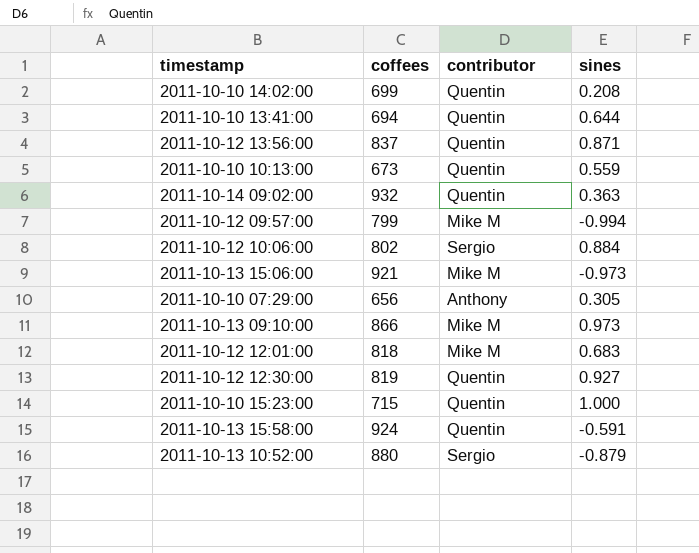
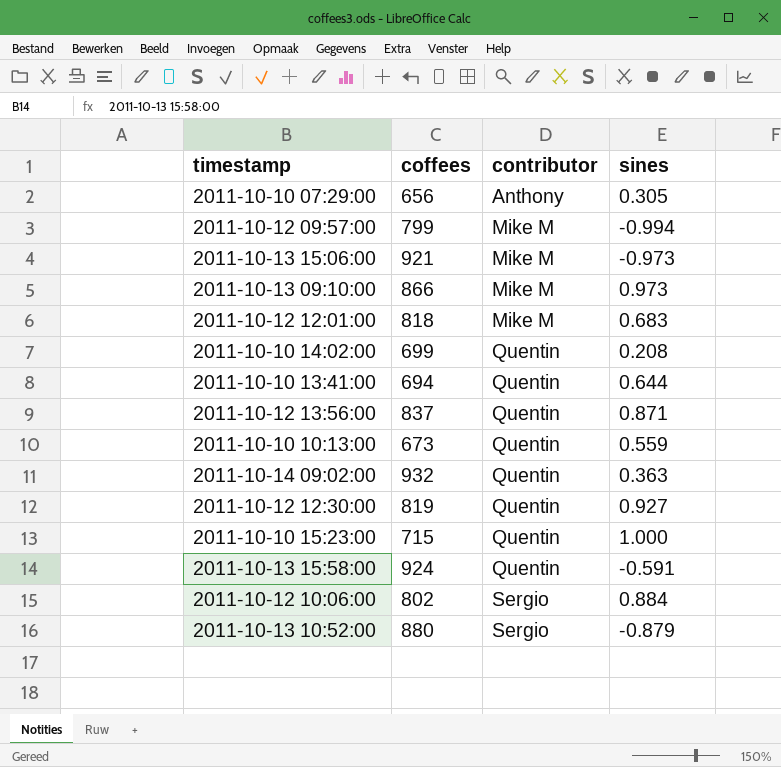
row order: none -> contributor ascending

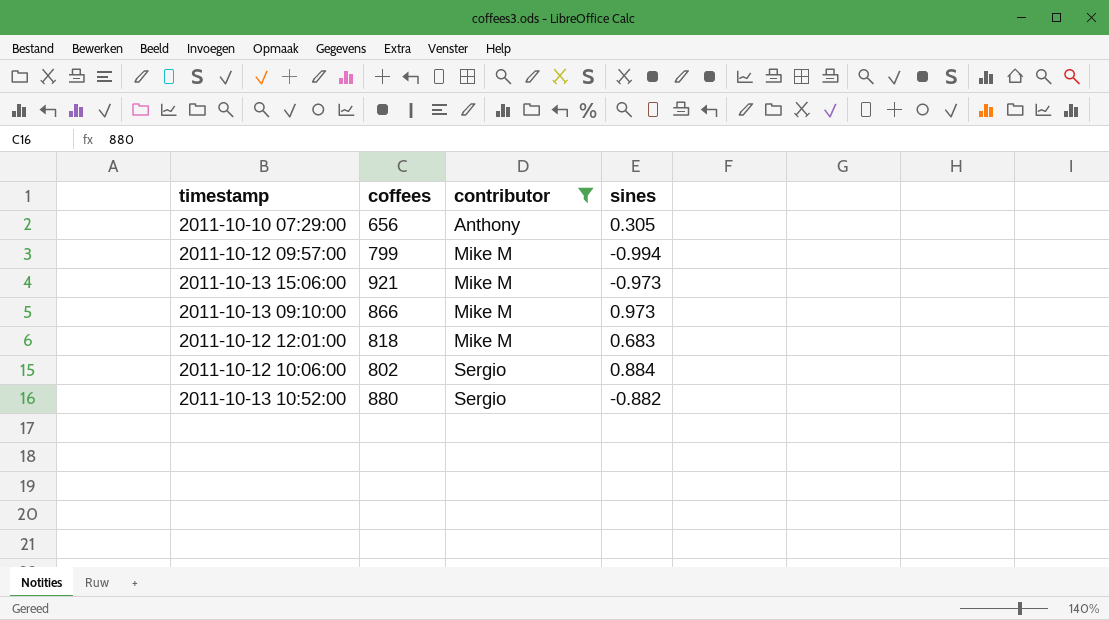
filter: none -> contributor != Quentin
2011-10-13 10:52:00 | sines: -0.879 -> -0.882

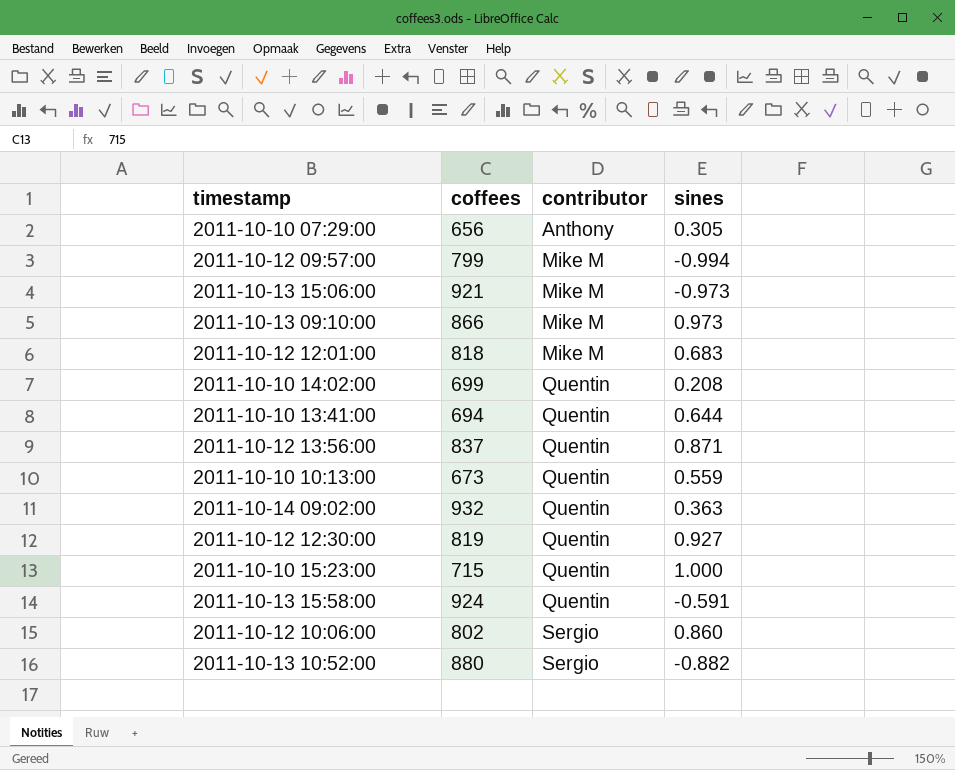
filter: contributor != Quentin -> none
2011-10-12 10:06:00 | sines: 0.884 -> 0.860

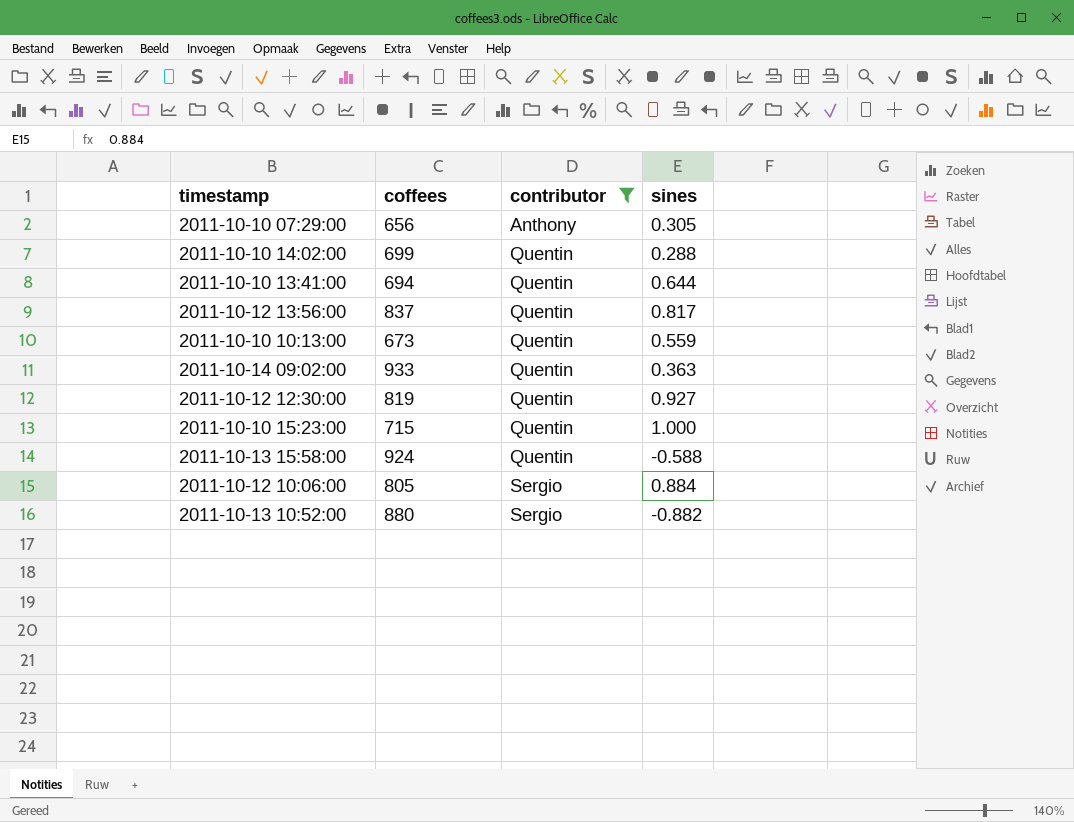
filter: none -> contributor != Mike M
2011-10-10 14:02:00 | sines: 0.208 -> 0.288
2011-10-12 13:56:00 | sines: 0.871 -> 0.817
2011-10-14 09:02:00 | coffees: 932 -> 933
2011-10-13 15:58:00 | sines: -0.591 -> -0.588
2011-10-12 10:06:00 | coffees: 802 -> 805
2011-10-12 10:06:00 | sines: 0.860 -> 0.884

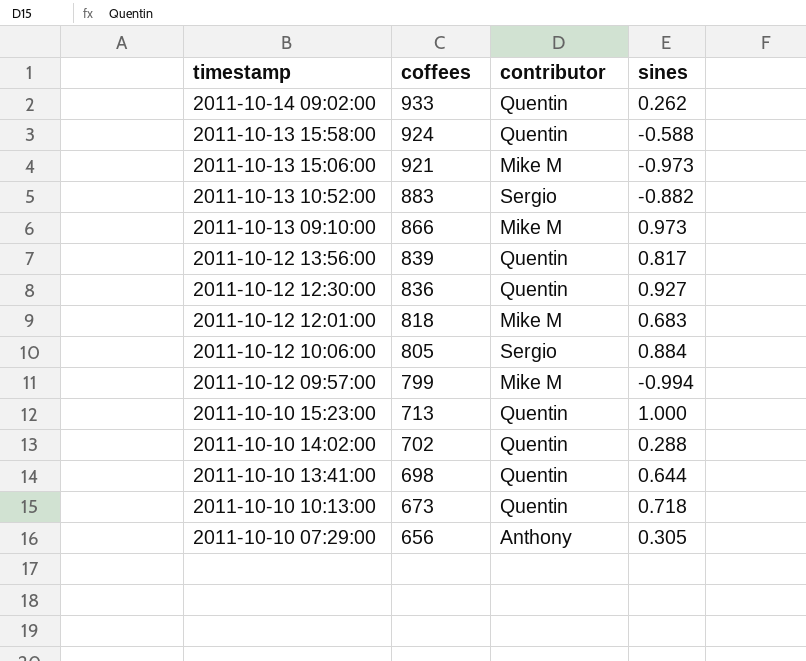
filter: contributor != Mike M -> none
row order: contributor ascending -> timestamp descending
2011-10-14 09:02:00 | sines: 0.363 -> 0.262
2011-10-13 10:52:00 | coffees: 880 -> 883
2011-10-12 13:56:00 | coffees: 837 -> 839
2011-10-12 12:30:00 | coffees: 819 -> 836
2011-10-10 15:23:00 | coffees: 715 -> 713
2011-10-10 14:02:00 | coffees: 699 -> 702
2011-10-10 13:41:00 | coffees: 694 -> 698
2011-10-10 10:13:00 | sines: 0.559 -> 0.718

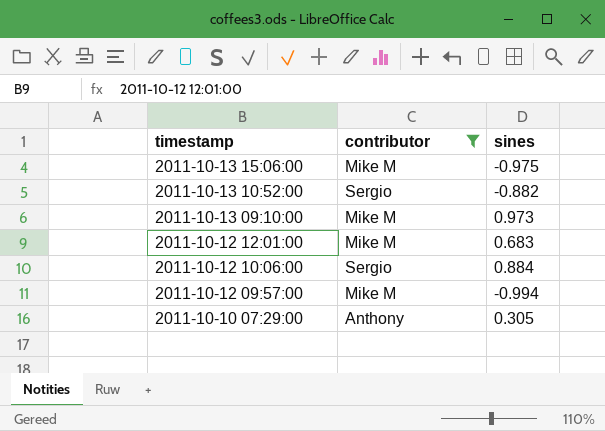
filter: none -> contributor != Quentin
column coffees | position: 2 -> none
2011-10-13 15:06:00 | sines: -0.973 -> -0.975

